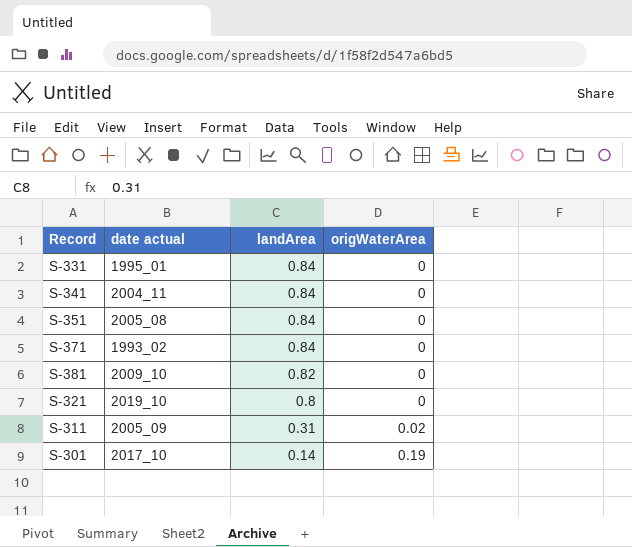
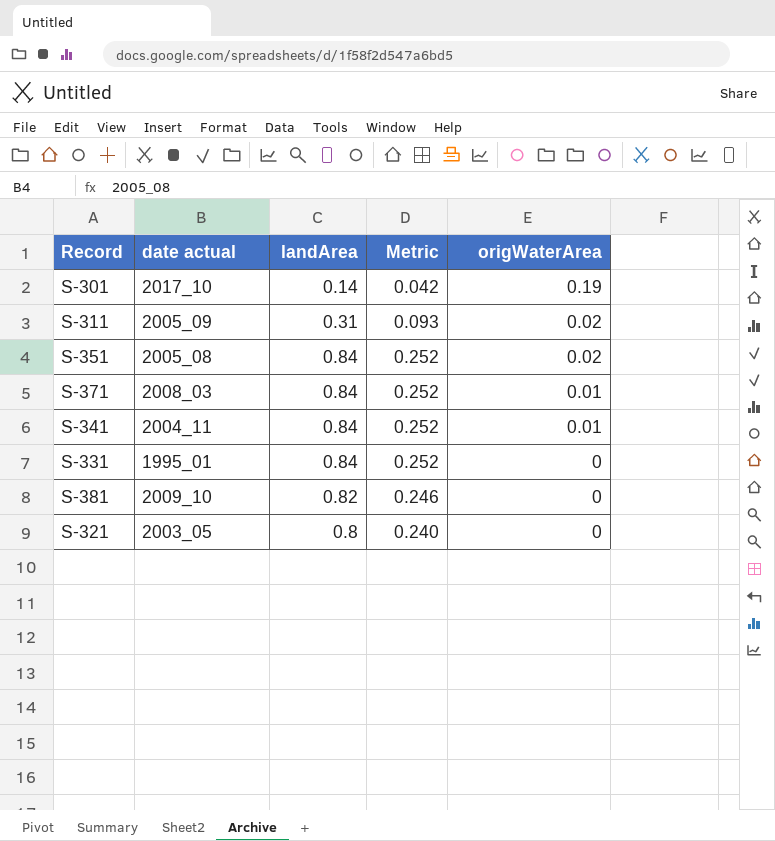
row order: landArea descending -> origWaterArea descending
column Metric | formula: none -> [landArea] * 0.3
S-351 | origWaterArea: 0 -> 0.02
S-371 | date actual: 1993_02 -> 2008_03
S-371 | origWaterArea: 0 -> 0.01
S-341 | origWaterArea: 0 -> 0.01
S-321 | date actual: 2019_10 -> 2003_05

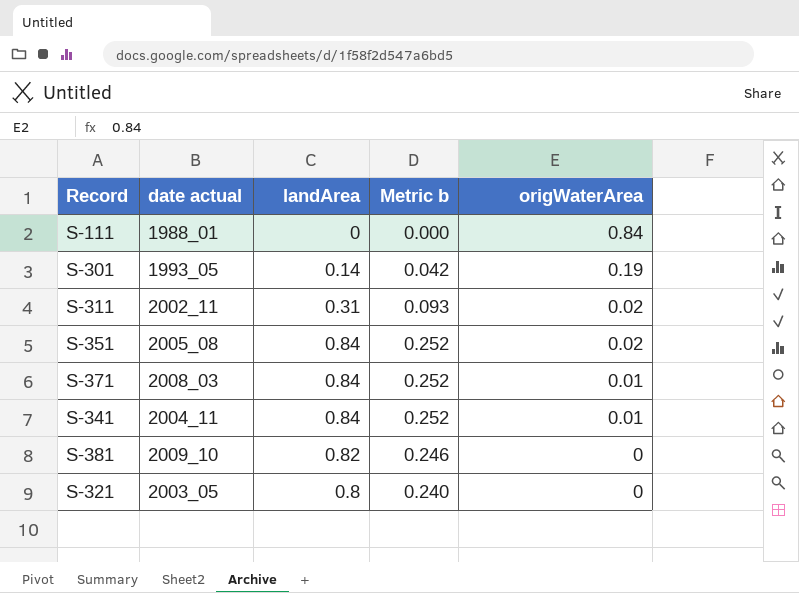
column name: Metric -> Metric b
row S-331: 1995_01 | 0.84 | 0.252 | 0 -> none
row S-111: none -> 1988_01 | 0 | 0.000 | 0.84
S-301 | date actual: 2017_10 -> 1993_05
S-311 | date actual: 2005_09 -> 2002_11

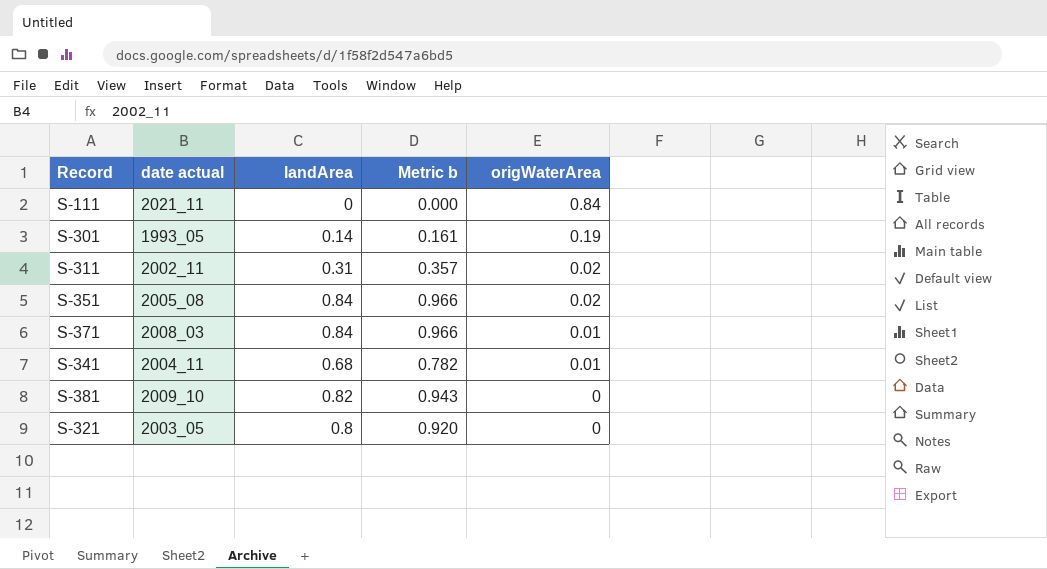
column Metric b | formula: [landArea] * 0.3 -> [landArea] * 1.15
S-111 | date actual: 1988_01 -> 2021_11
S-341 | landArea: 0.84 -> 0.68

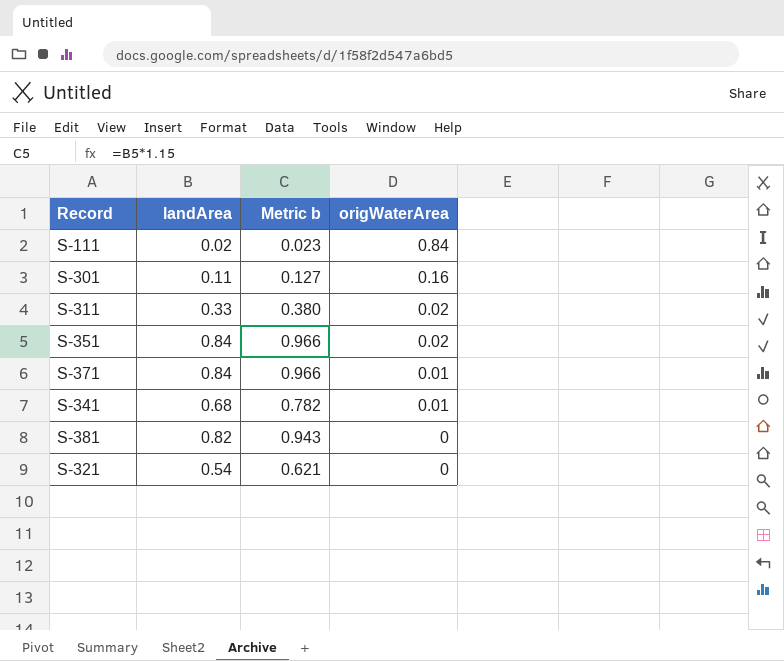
column date actual | position: 2 -> none
S-111 | landArea: 0 -> 0.02
S-111 | Metric b: 0.000 -> 0.023
S-301 | landArea: 0.14 -> 0.11
S-301 | Metric b: 0.161 -> 0.127
S-301 | origWaterArea: 0.19 -> 0.16
S-311 | landArea: 0.31 -> 0.33
S-311 | Metric b: 0.357 -> 0.380
S-321 | landArea: 0.8 -> 0.54
S-321 | Metric b: 0.920 -> 0.621

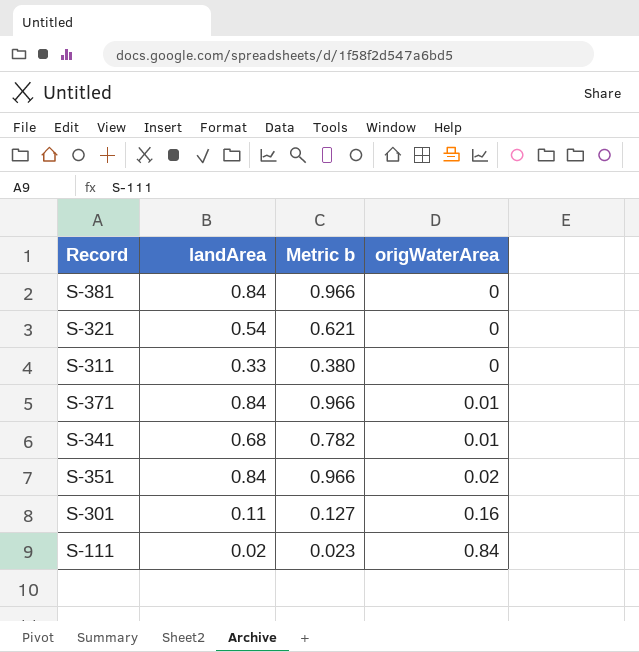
row order: origWaterArea descending -> origWaterArea ascending
S-381 | landArea: 0.82 -> 0.84
S-381 | Metric b: 0.943 -> 0.966
S-311 | origWaterArea: 0.02 -> 0

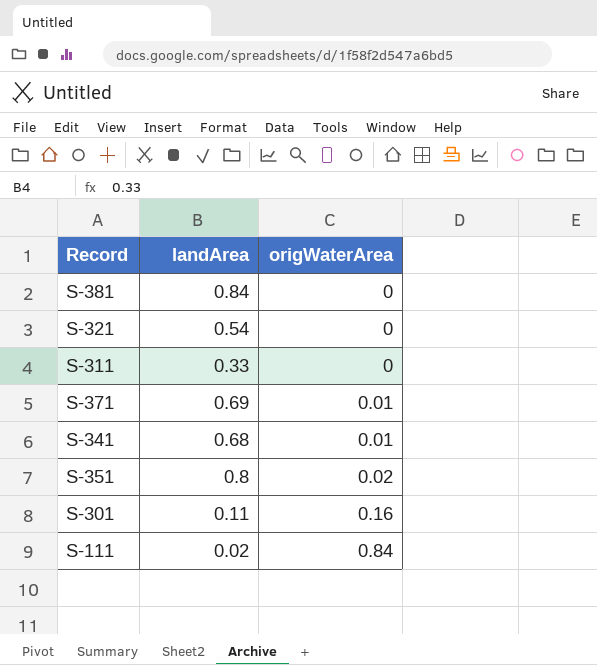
column Metric b | formula: [landArea] * 1.15 -> none
S-371 | landArea: 0.84 -> 0.69
S-351 | landArea: 0.84 -> 0.8

